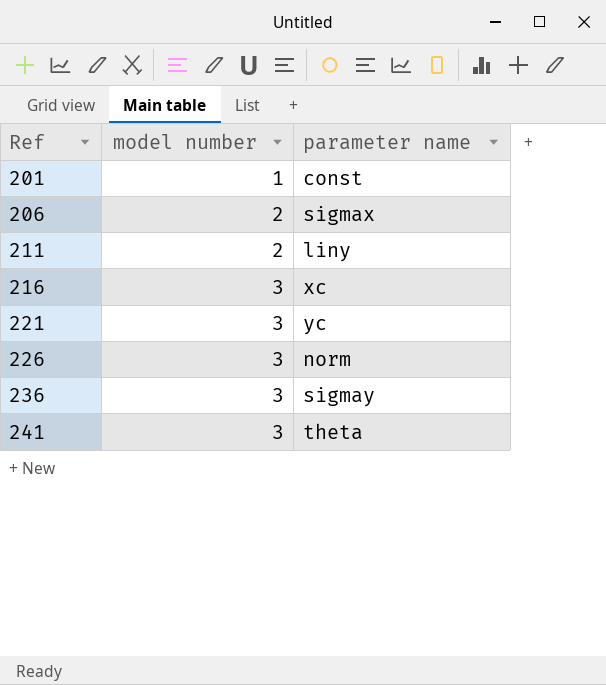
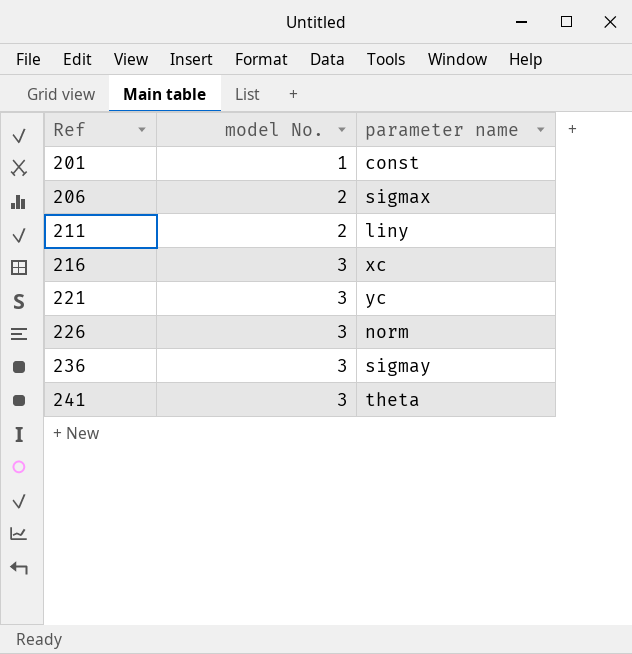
column name: model number -> model No.

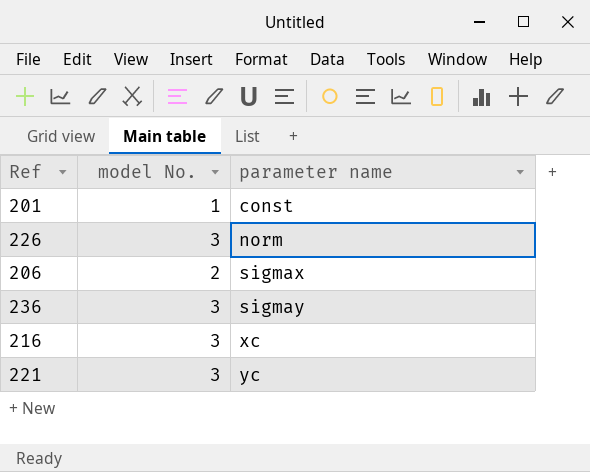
row order: Ref ascending -> parameter name ascending
row 211: 2 | liny -> none
row 241: 3 | theta -> none

